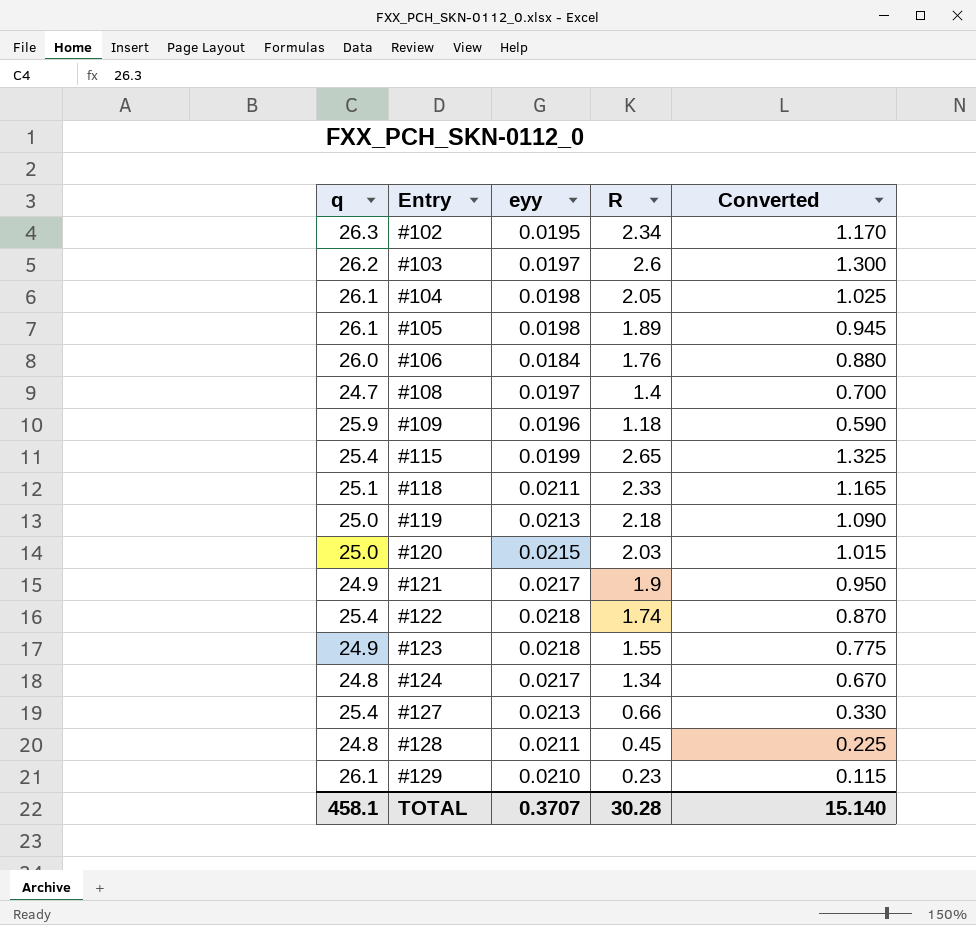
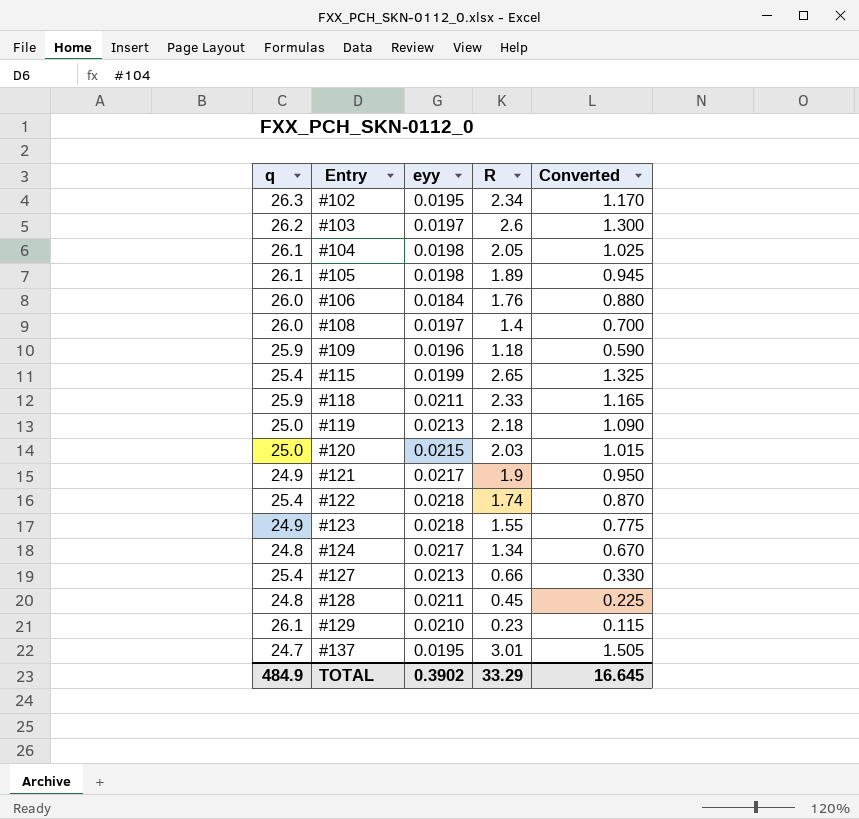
#108 | q: 24.7 -> 26.0
#118 | q: 25.1 -> 25.9
row #137: none -> 24.7 | 0.0195 | 3.01 | 1.505
TOTAL | q: 458.1 -> 484.9
TOTAL | eyy: 0.3707 -> 0.3902
TOTAL | R: 30.28 -> 33.29
TOTAL | Converted: 15.140 -> 16.645

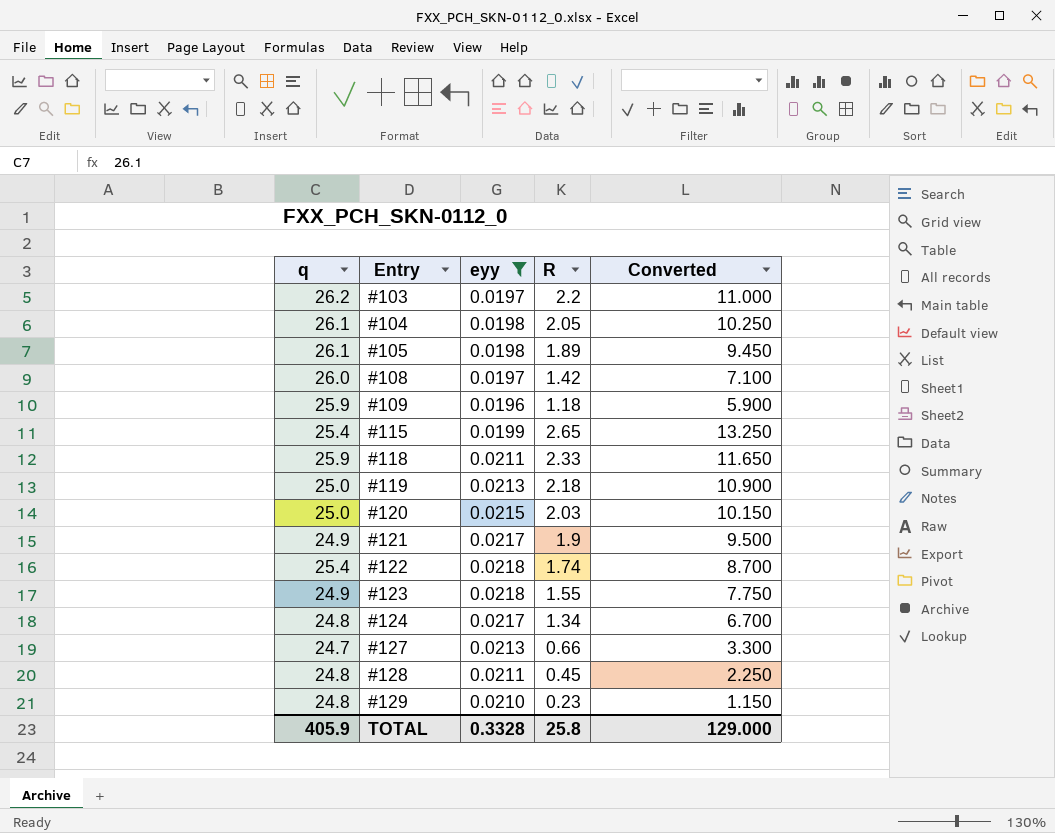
filter: none -> eyy >= 0.0196
column Converted | formula: [R] * 0.5 -> [R] * 5
#103 | R: 2.6 -> 2.2
#108 | R: 1.4 -> 1.42
#127 | q: 25.4 -> 24.7
#129 | q: 26.1 -> 24.8
TOTAL | q: 484.9 -> 405.9
TOTAL | eyy: 0.3902 -> 0.3328
TOTAL | R: 33.29 -> 25.8
TOTAL | Converted: 16.645 -> 129.000

